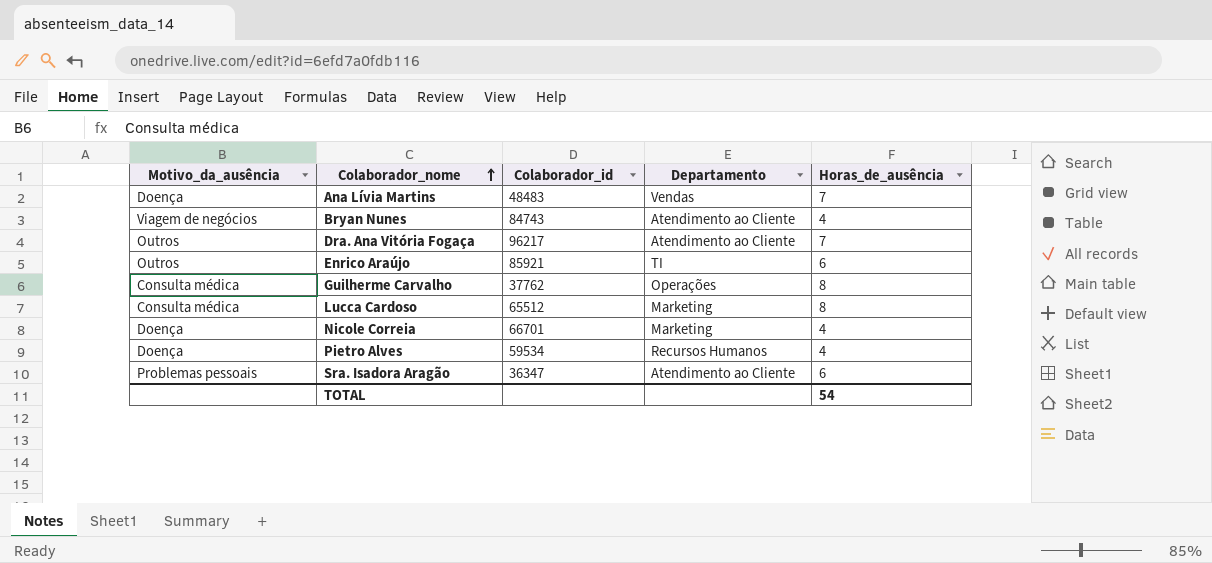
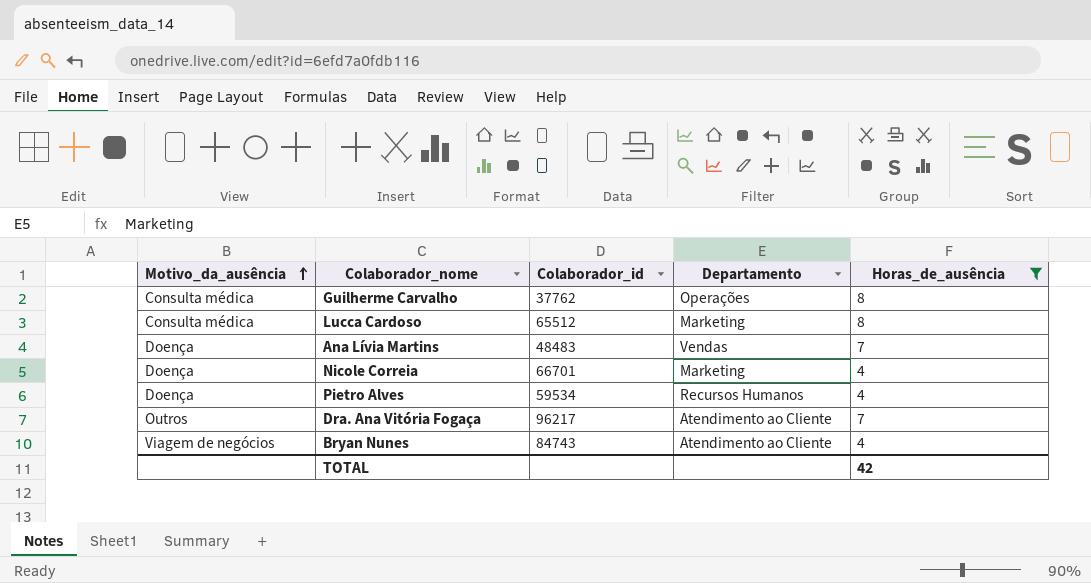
filter: none -> Horas_de_ausência != 6
row order: Colaborador_nome ascending -> Motivo_da_ausência ascending
TOTAL | Horas_de_ausência: 54 -> 42

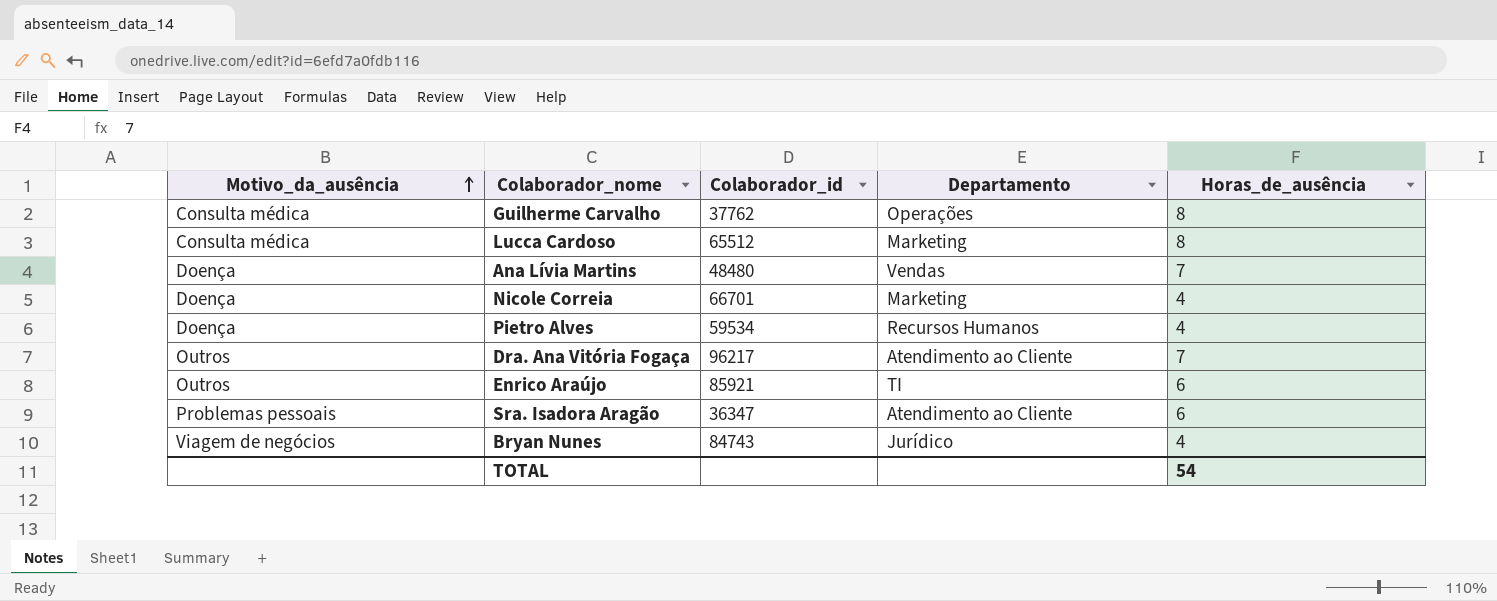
filter: Horas_de_ausência != 6 -> none
Ana Lívia Martins | Colaborador_id: 48483 -> 48480
Bryan Nunes | Departamento: Atendimento ao Cliente -> Jurídico
TOTAL | Horas_de_ausência: 42 -> 54

